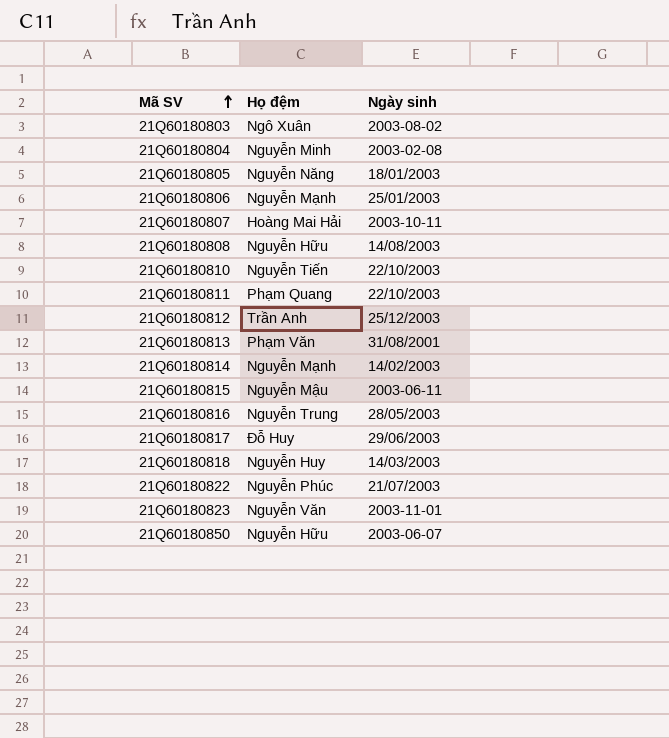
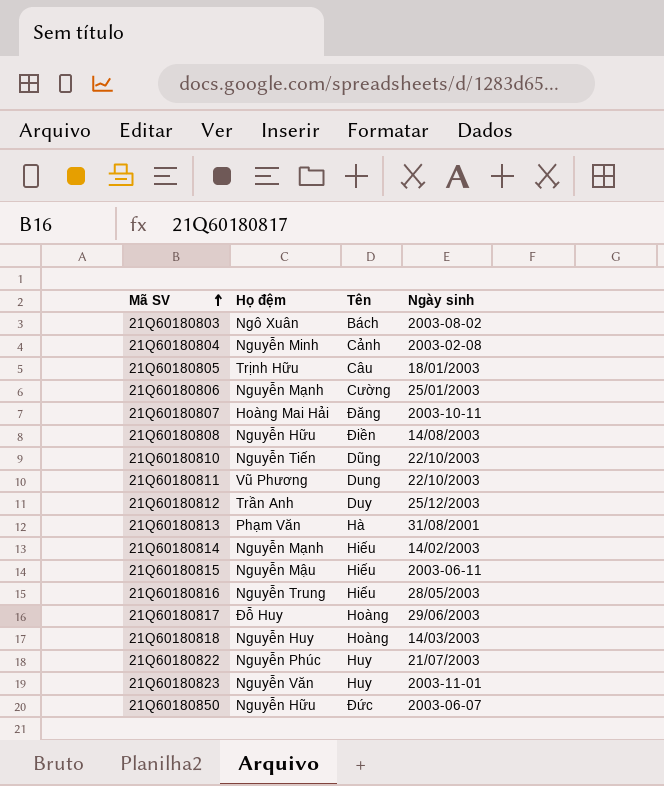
column Tên | position: none -> 3
21Q60180805 | Họ đệm: Nguyễn Năng -> Trịnh Hữu
21Q60180811 | Họ đệm: Phạm Quang -> Vũ Phương

